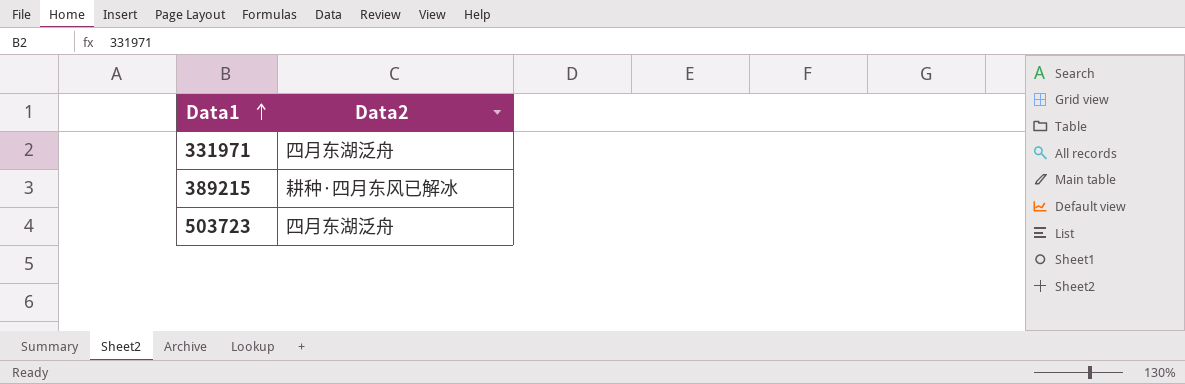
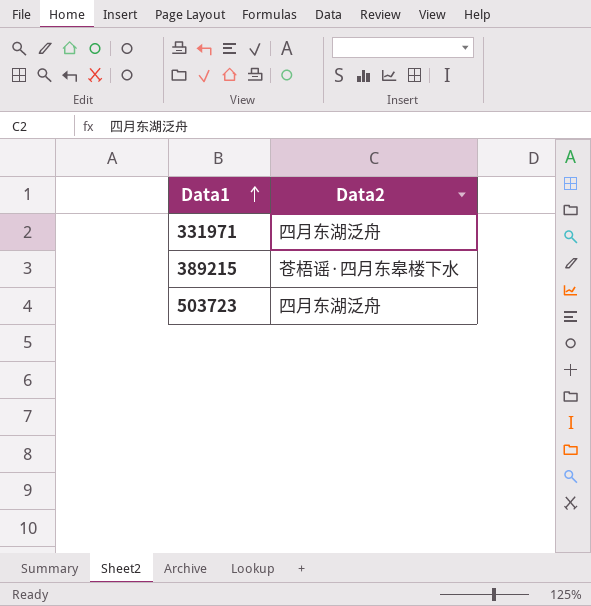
389215 | Data2: 耕种·四月东风已解冰 -> 苍梧谣·四月东皋楼下水

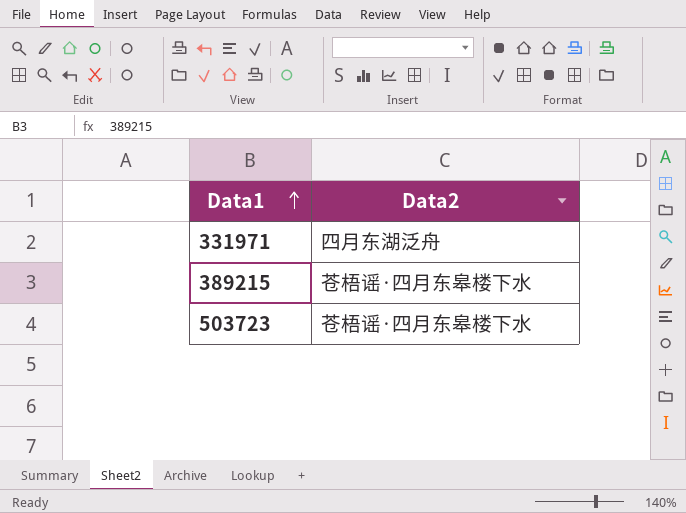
503723 | Data2: 四月东湖泛舟 -> 苍梧谣·四月东皋楼下水

